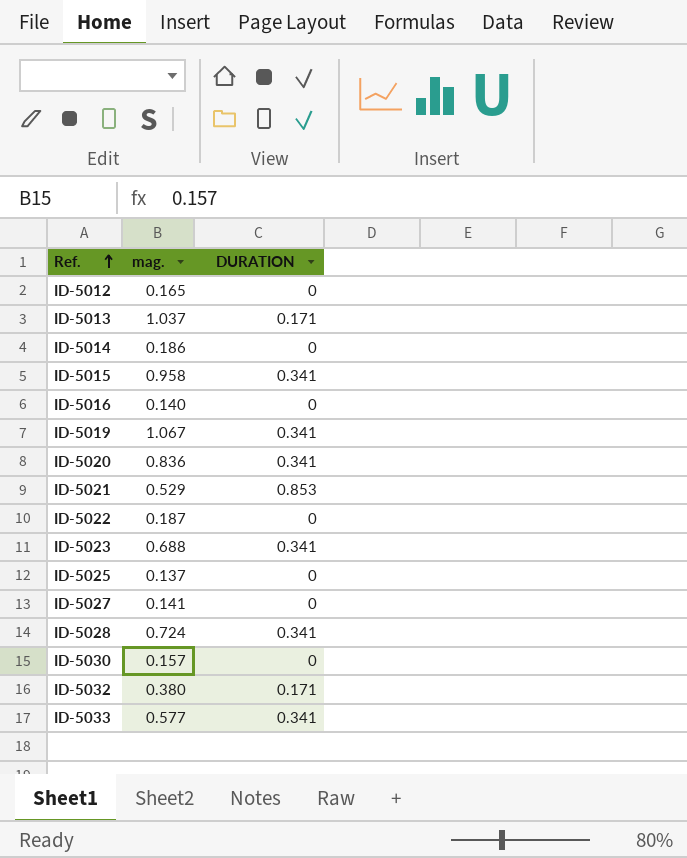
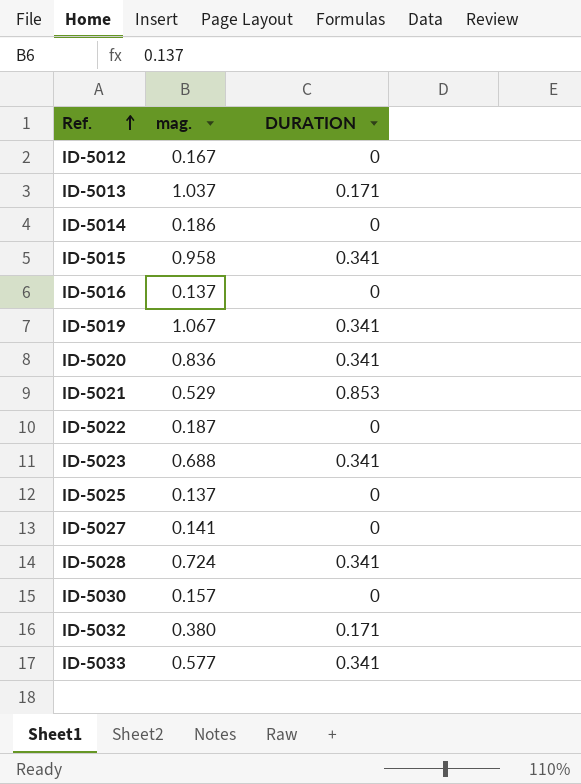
ID-5012 | mag.: 0.165 -> 0.167
ID-5016 | mag.: 0.140 -> 0.137

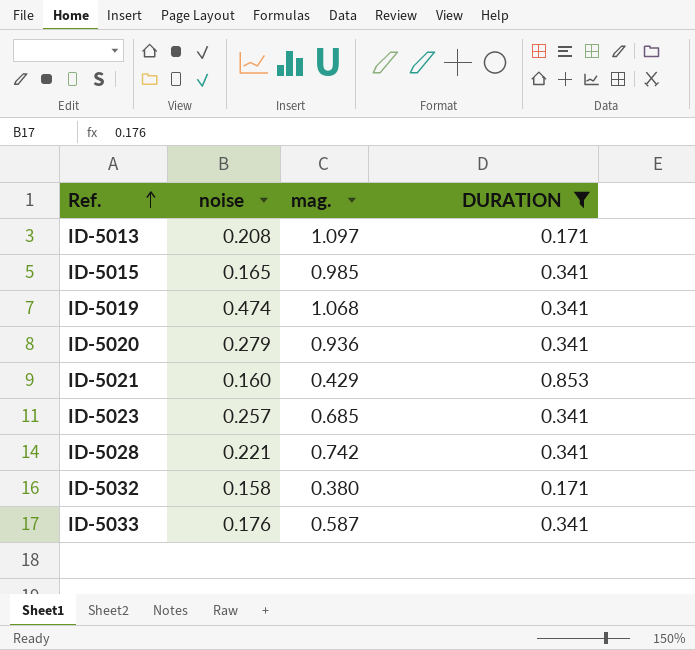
filter: none -> DURATION != 0
column noise | position: none -> 2
ID-5013 | mag.: 1.037 -> 1.097
ID-5015 | mag.: 0.958 -> 0.985
ID-5019 | mag.: 1.067 -> 1.068
ID-5020 | mag.: 0.836 -> 0.936
ID-5021 | mag.: 0.529 -> 0.429
ID-5023 | mag.: 0.688 -> 0.685
ID-5028 | mag.: 0.724 -> 0.742
ID-5033 | mag.: 0.577 -> 0.587

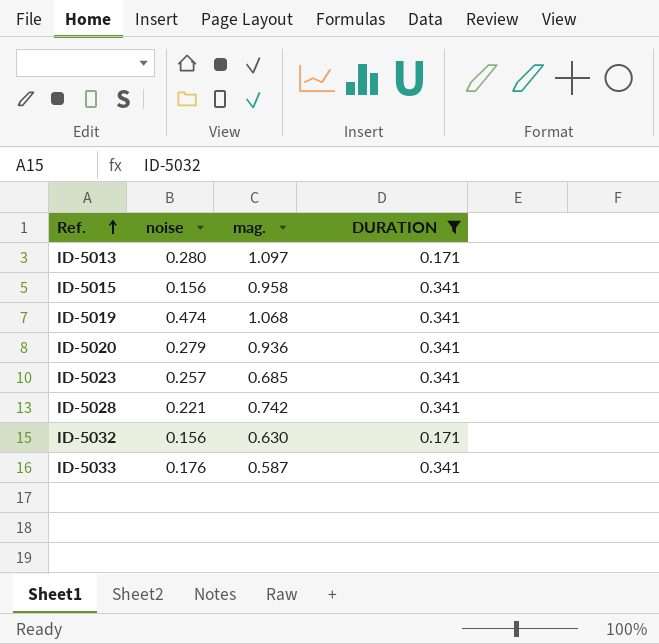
row ID-5021: 0.160 | 0.429 | 0.853 -> none
ID-5013 | noise: 0.208 -> 0.280
ID-5015 | noise: 0.165 -> 0.156
ID-5015 | mag.: 0.985 -> 0.958
ID-5032 | noise: 0.158 -> 0.156
ID-5032 | mag.: 0.380 -> 0.630

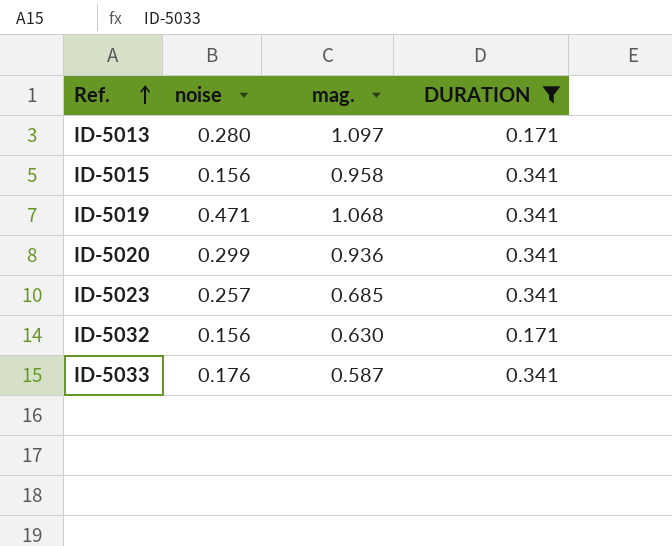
row ID-5028: 0.221 | 0.742 | 0.341 -> none
ID-5019 | noise: 0.474 -> 0.471
ID-5020 | noise: 0.279 -> 0.299

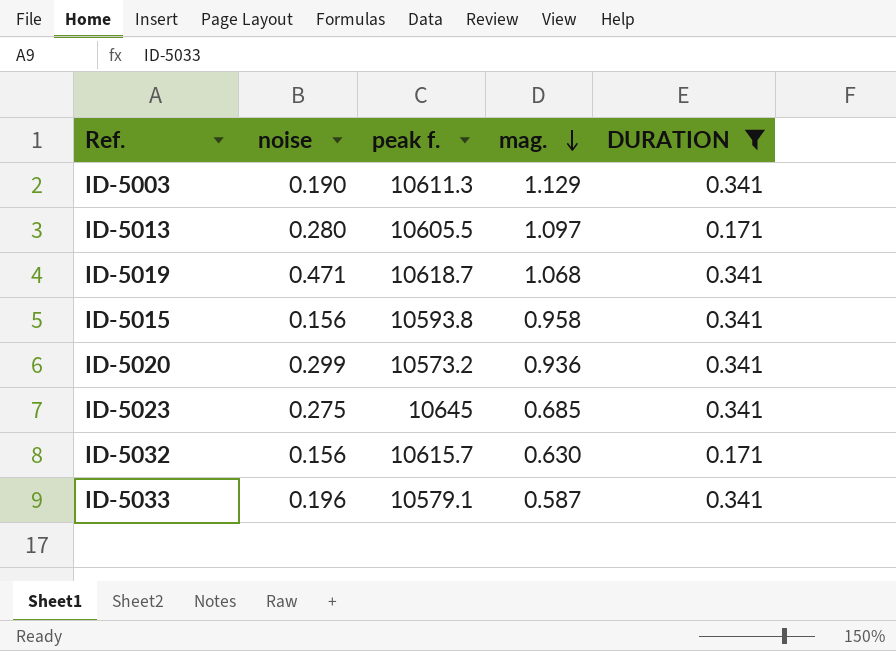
row order: Ref. ascending -> mag. descending
column peak f. | position: none -> 3
row ID-5003: none -> 0.190 | 10611.3 | 1.129 | 0.341
ID-5023 | noise: 0.257 -> 0.275
ID-5033 | noise: 0.176 -> 0.196

